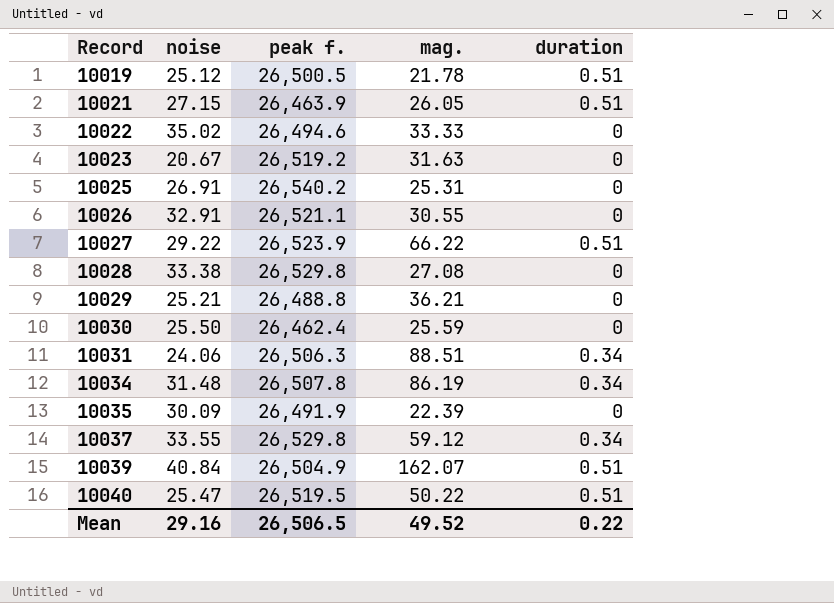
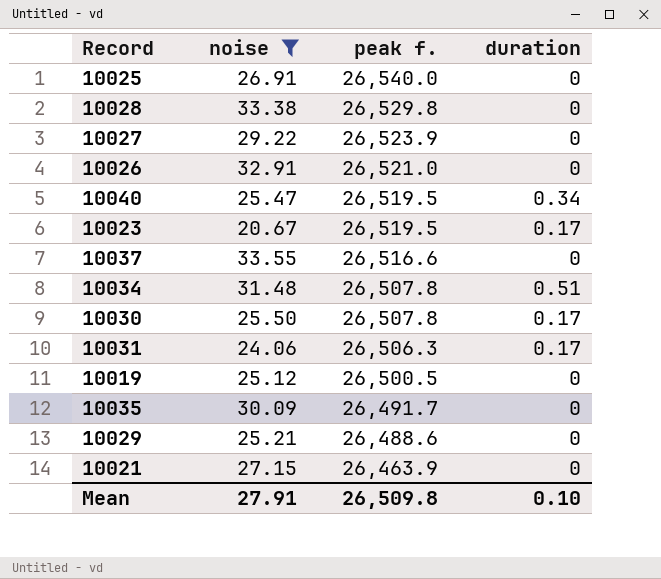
filter: none -> noise <= 33.55
row order: Record ascending -> peak f. descending
column mag. | position: 4 -> none
10025 | peak f.: 26,540.2 -> 26,540.0
10027 | duration: 0.51 -> 0
10026 | peak f.: 26,521.1 -> 26,521.0
10040 | duration: 0.51 -> 0.34
10023 | peak f.: 26,519.2 -> 26,519.5
10023 | duration: 0 -> 0.17
10037 | peak f.: 26,529.8 -> 26,516.6
10037 | duration: 0.34 -> 0
10034 | duration: 0.34 -> 0.51
10030 | peak f.: 26,462.4 -> 26,507.8
10030 | duration: 0 -> 0.17
10031 | duration: 0.34 -> 0.17
10019 | duration: 0.51 -> 0
10035 | peak f.: 26,491.9 -> 26,491.7
10029 | peak f.: 26,488.8 -> 26,488.6
10021 | duration: 0.51 -> 0
Mean | noise: 29.16 -> 27.91
Mean | peak f.: 26,506.5 -> 26,509.8
Mean | duration: 0.22 -> 0.10

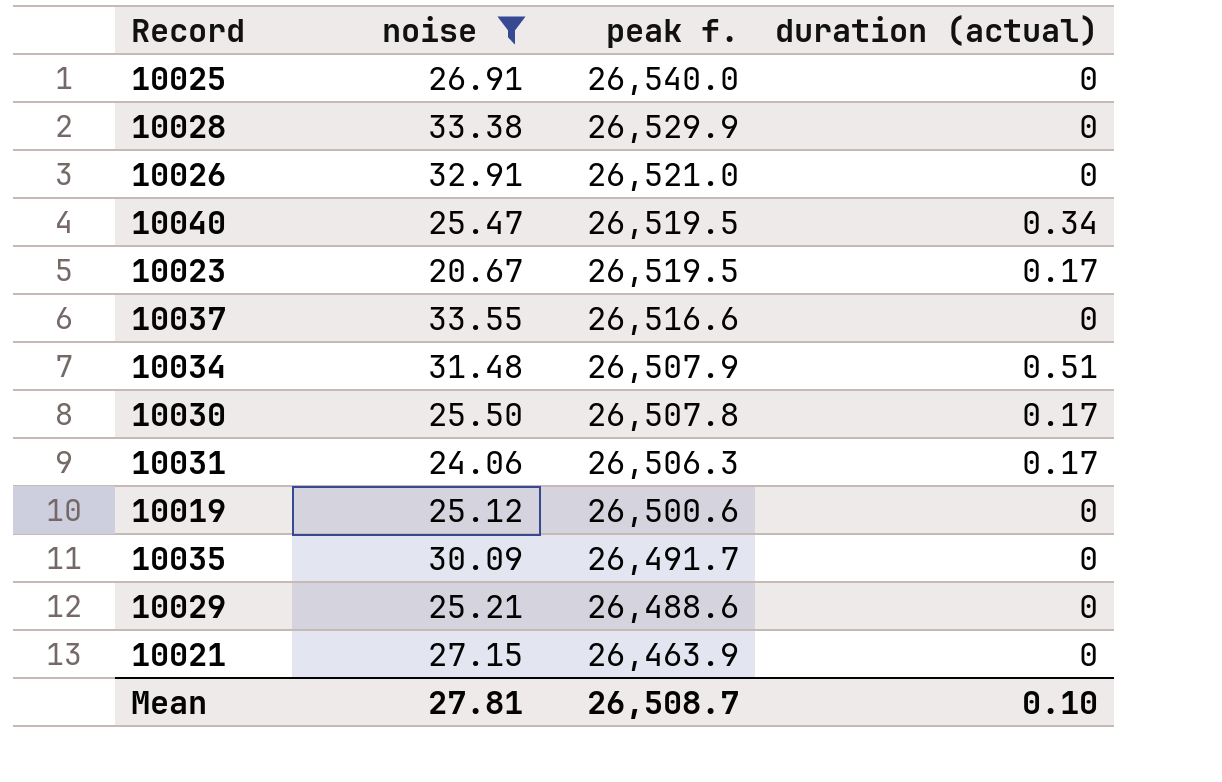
column name: duration -> duration (actual)
row 10027: 29.22 | 26,523.9 | 0 -> none
10028 | peak f.: 26,529.8 -> 26,529.9
10034 | peak f.: 26,507.8 -> 26,507.9
10019 | peak f.: 26,500.5 -> 26,500.6
Mean | noise: 27.91 -> 27.81
Mean | peak f.: 26,509.8 -> 26,508.7

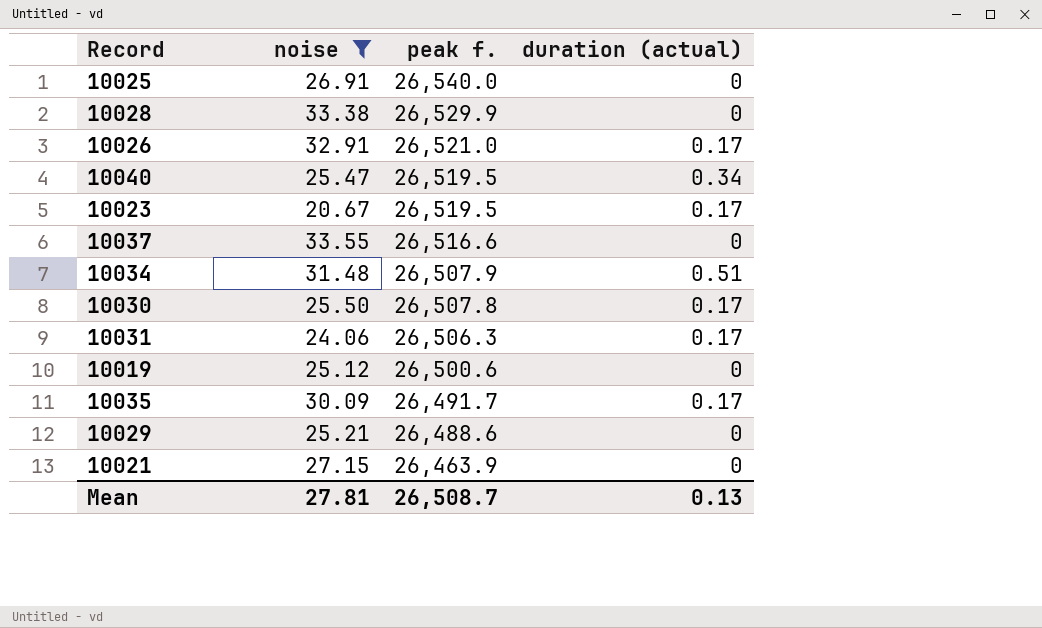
10026 | duration (actual): 0 -> 0.17
10035 | duration (actual): 0 -> 0.17
Mean | duration (actual): 0.10 -> 0.13

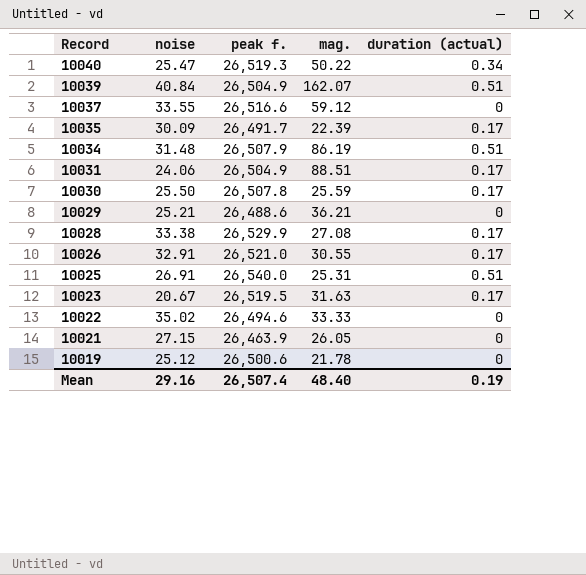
filter: noise <= 33.55 -> none
row order: peak f. descending -> Record descending
column mag. | position: none -> 4
10040 | peak f.: 26,519.5 -> 26,519.3
10031 | peak f.: 26,506.3 -> 26,504.9
10028 | duration (actual): 0 -> 0.17
10025 | duration (actual): 0 -> 0.51
Mean | noise: 27.81 -> 29.16
Mean | peak f.: 26,508.7 -> 26,507.4
Mean | duration (actual): 0.13 -> 0.19

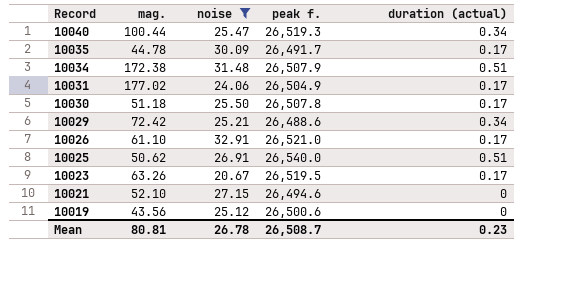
filter: none -> noise <= 32.91
column mag. | position: 4 -> 2
10040 | mag.: 50.22 -> 100.44
10035 | mag.: 22.39 -> 44.78
10034 | mag.: 86.19 -> 172.38
10031 | mag.: 88.51 -> 177.02
10030 | mag.: 25.59 -> 51.18
10029 | mag.: 36.21 -> 72.42
10029 | duration (actual): 0 -> 0.34
10026 | mag.: 30.55 -> 61.10
10025 | mag.: 25.31 -> 50.62
10023 | mag.: 31.63 -> 63.26
10021 | mag.: 26.05 -> 52.10
10021 | peak f.: 26,463.9 -> 26,494.6
10019 | mag.: 21.78 -> 43.56
Mean | mag.: 48.40 -> 80.81
Mean | noise: 29.16 -> 26.78
Mean | peak f.: 26,507.4 -> 26,508.7
Mean | duration (actual): 0.19 -> 0.23

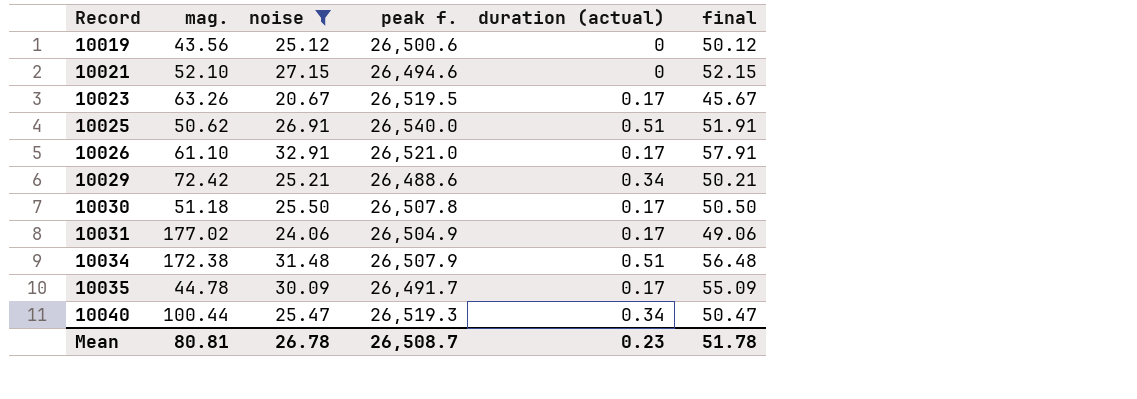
row order: Record descending -> Record ascending
column final | formula: none -> [noise] + 25

